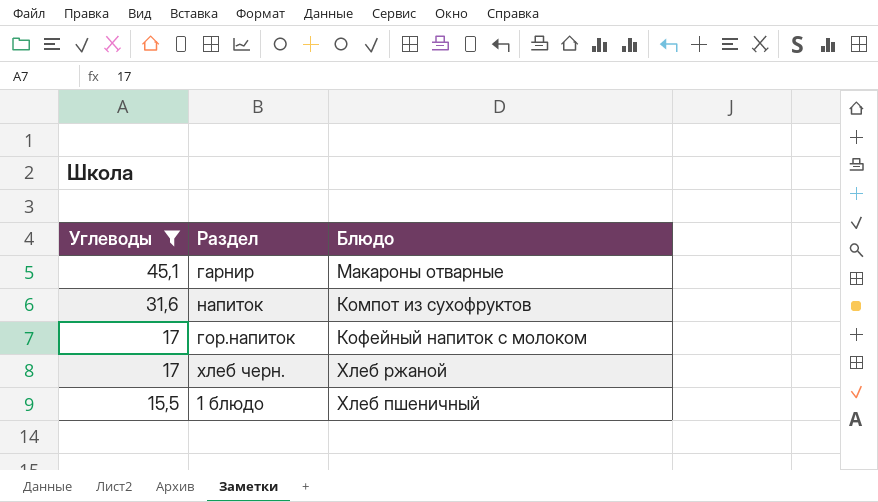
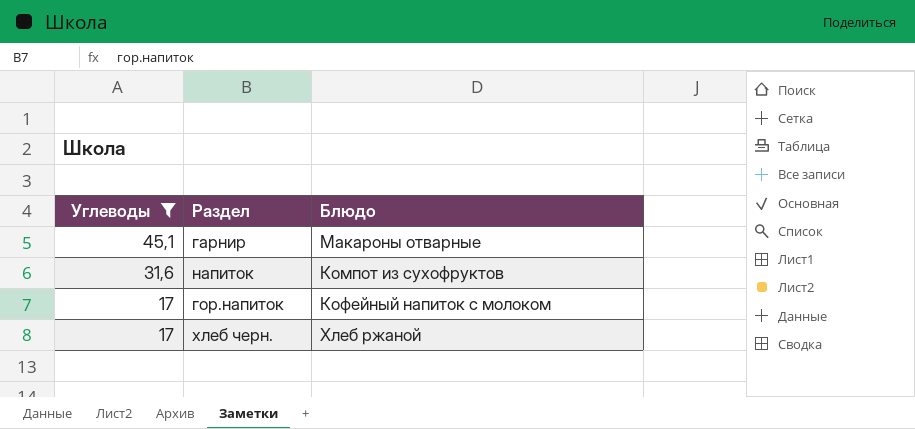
row 1 блюдо: 15,5 | Хлеб пшеничный -> none

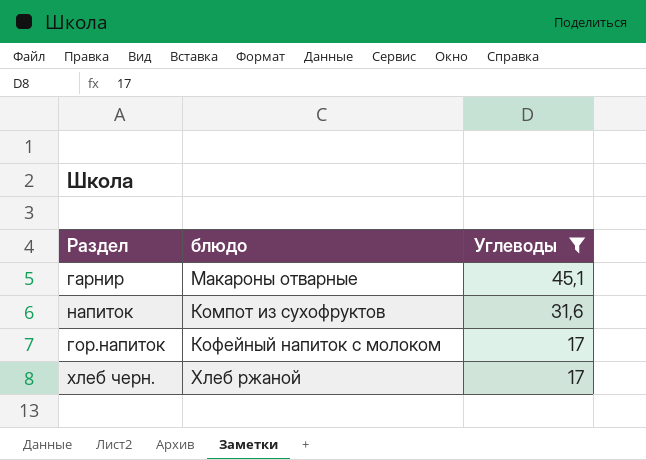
column name: Блюдо -> блюдо
column Углеводы | position: 1 -> 3

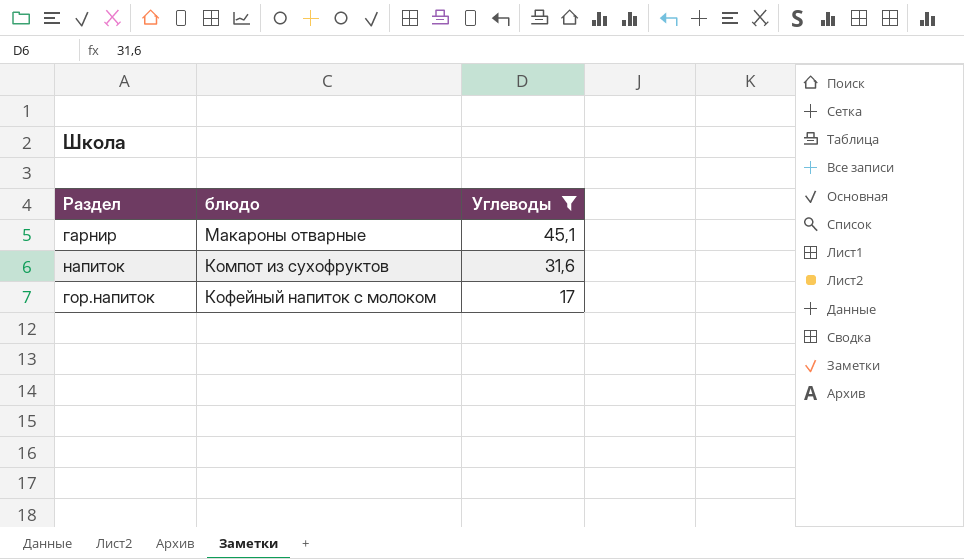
row хлеб черн.: Хлеб ржаной | 17 -> none

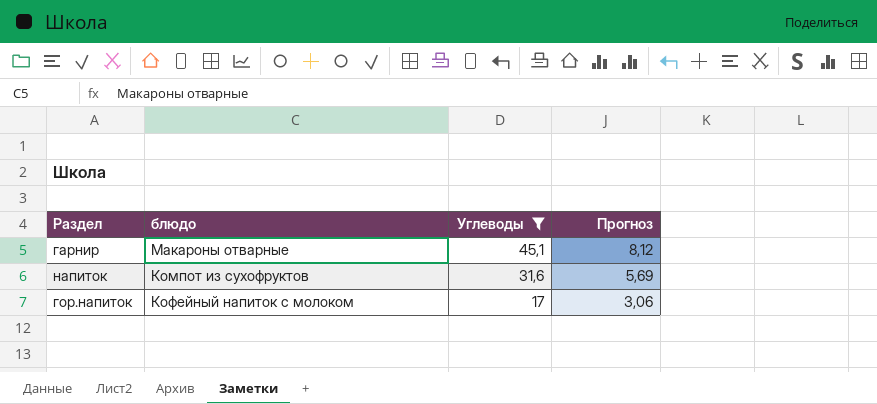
column Прогноз | formula: none -> [Углеводы] * 0,18

